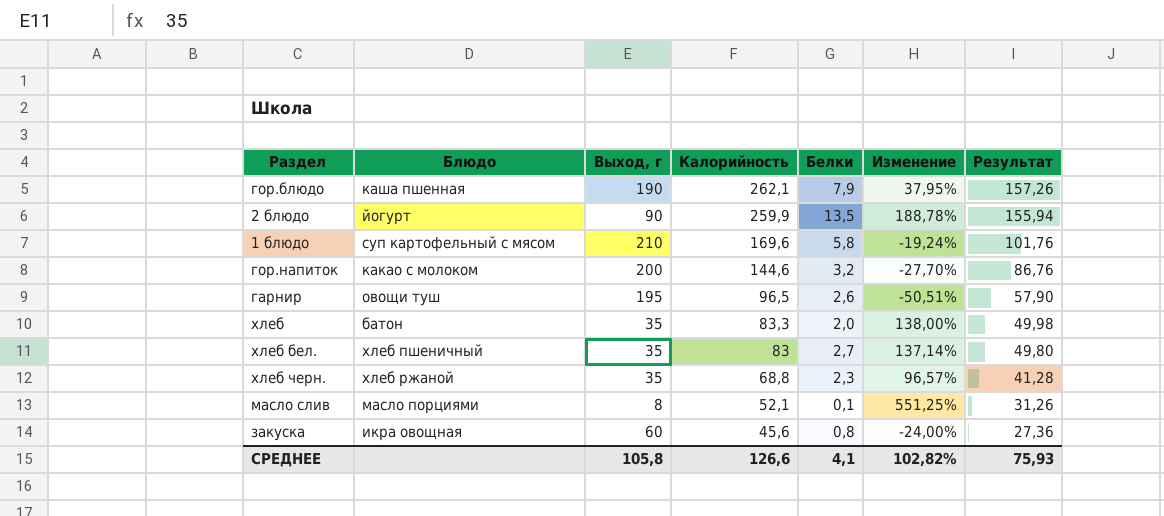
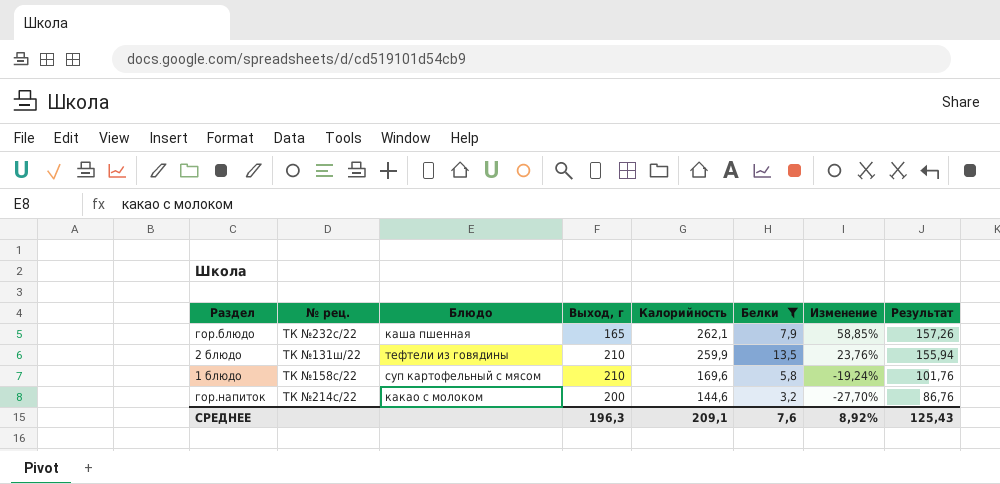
filter: none -> Белки >= 3,2
column № рец. | position: none -> 2
гор.блюдо | Выход, г: 190 -> 165
гор.блюдо | Изменение: 37,95% -> 58,85%
2 блюдо | Блюдо: йогурт -> тефтели из говядины
2 блюдо | Выход, г: 90 -> 210
2 блюдо | Изменение: 188,78% -> 23,76%
СРЕДНЕЕ | Выход, г: 105,8 -> 196,3
СРЕДНЕЕ | Калорийность: 126,6 -> 209,1
СРЕДНЕЕ | Белки: 4,1 -> 7,6
СРЕДНЕЕ | Изменение: 102,82% -> 8,92%
СРЕДНЕЕ | Результат: 75,93 -> 125,43

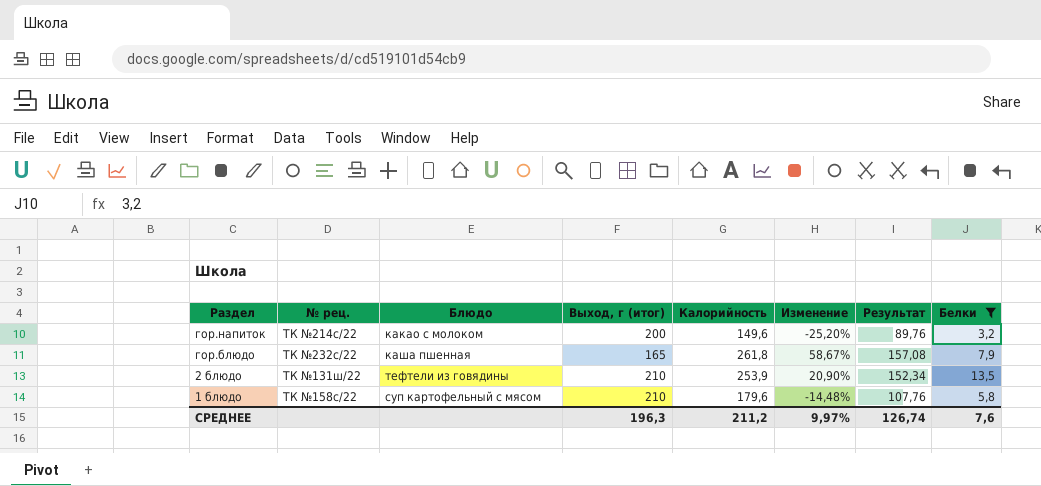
row order: Калорийность descending -> Раздел descending
column name: Выход, г -> Выход, г (итог)
column Белки | position: 6 -> 8
гор.напиток | Калорийность: 144,6 -> 149,6
гор.напиток | Изменение: -27,70% -> -25,20%
гор.напиток | Результат: 86,76 -> 89,76
гор.блюдо | Калорийность: 262,1 -> 261,8
гор.блюдо | Изменение: 58,85% -> 58,67%
гор.блюдо | Результат: 157,26 -> 157,08
2 блюдо | Калорийность: 259,9 -> 253,9
2 блюдо | Изменение: 23,76% -> 20,90%
2 блюдо | Результат: 155,94 -> 152,34
1 блюдо | Калорийность: 169,6 -> 179,6
1 блюдо | Изменение: -19,24% -> -14,48%
1 блюдо | Результат: 101,76 -> 107,76
СРЕДНЕЕ | Калорийность: 209,1 -> 211,2
СРЕДНЕЕ | Изменение: 8,92% -> 9,97%
СРЕДНЕЕ | Результат: 125,43 -> 126,74

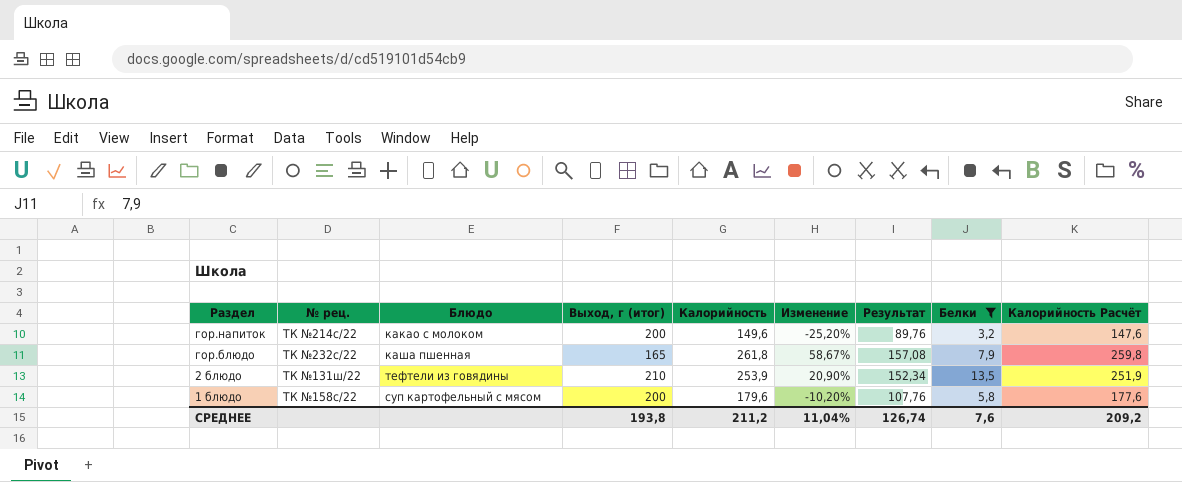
column Калорийность Расчёт | formula: none -> [Калорийность] - 2
1 блюдо | Выход, г (итог): 210 -> 200
1 блюдо | Изменение: -14,48% -> -10,20%
СРЕДНЕЕ | Выход, г (итог): 196,3 -> 193,8
СРЕДНЕЕ | Изменение: 9,97% -> 11,04%

